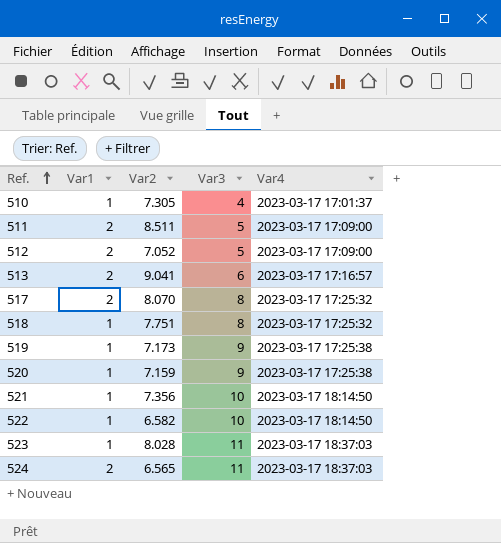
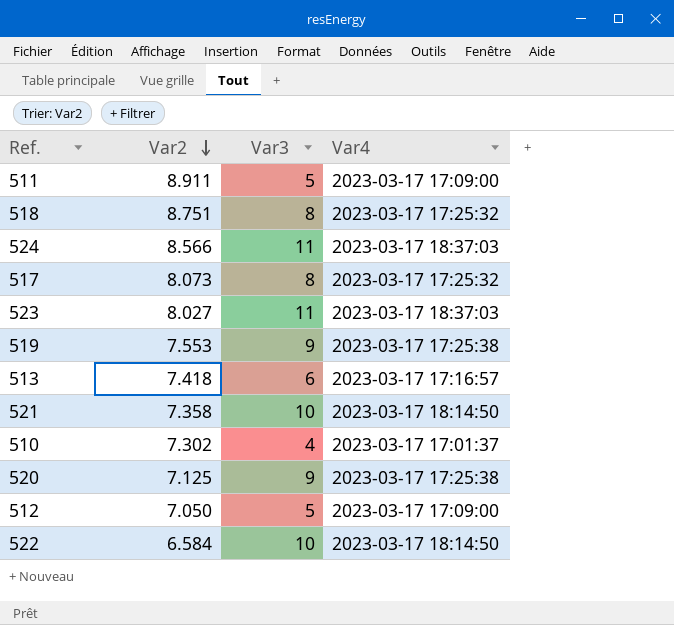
row order: Ref. ascending -> Var2 descending
column Var1 | position: 2 -> none
511 | Var2: 8.511 -> 8.911
518 | Var2: 7.751 -> 8.751
524 | Var2: 6.565 -> 8.566
517 | Var2: 8.070 -> 8.073
523 | Var2: 8.028 -> 8.027
519 | Var2: 7.173 -> 7.553
513 | Var2: 9.041 -> 7.418
521 | Var2: 7.356 -> 7.358
510 | Var2: 7.305 -> 7.302
520 | Var2: 7.159 -> 7.125
512 | Var2: 7.052 -> 7.050
522 | Var2: 6.582 -> 6.584

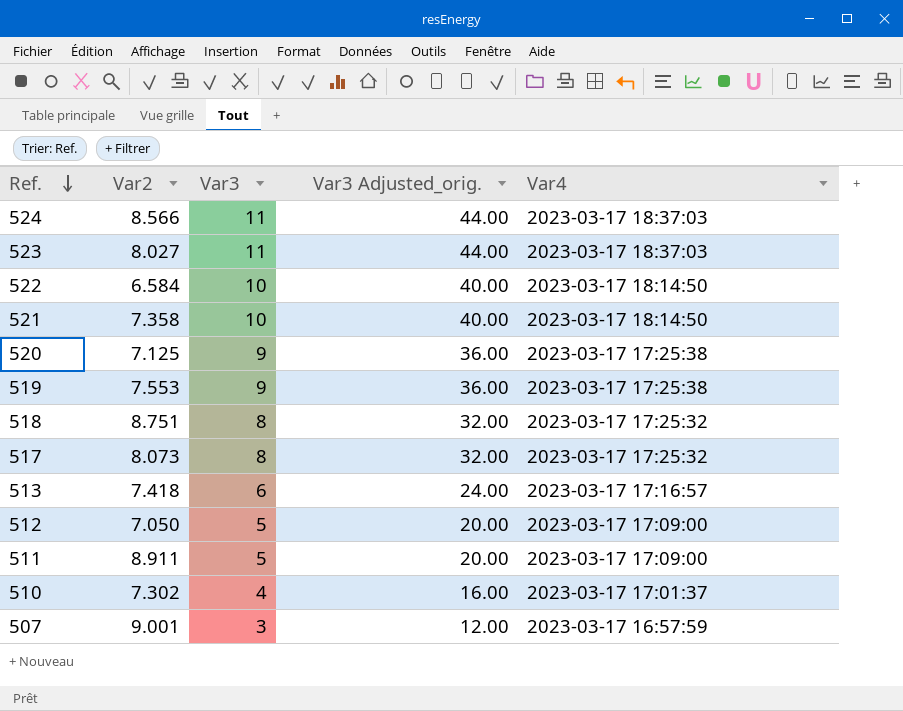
row order: Var2 descending -> Ref. descending
column Var3 Adjusted_orig. | formula: none -> [Var3] * 4
row 507: none -> 9.001 | 3 | 12.00 | 2023-03-17 16:57:59

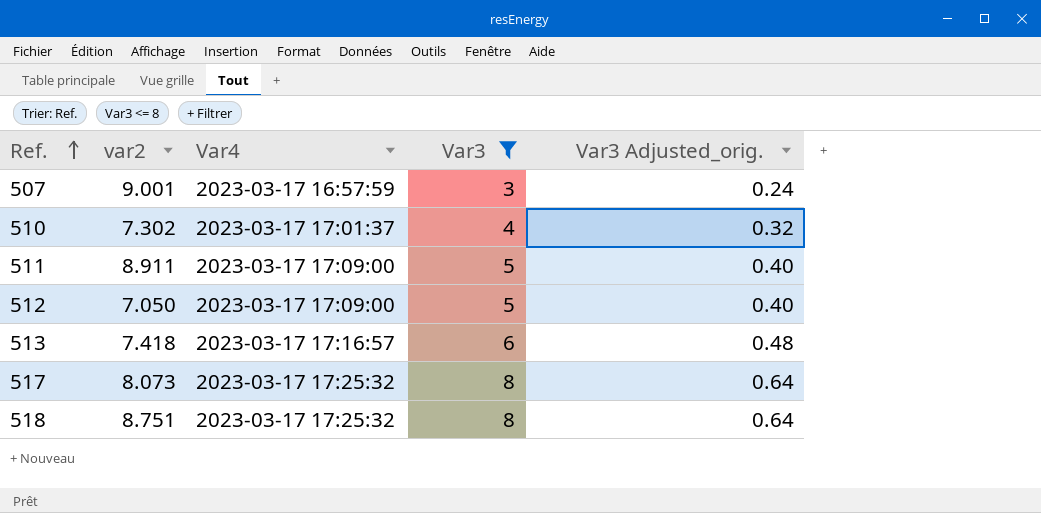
filter: none -> Var3 <= 8
row order: Ref. descending -> Ref. ascending
column name: Var2 -> var2
column Var4 | position: 5 -> 3
column Var3 Adjusted_orig. | formula: [Var3] * 4 -> [Var3] * 0.08

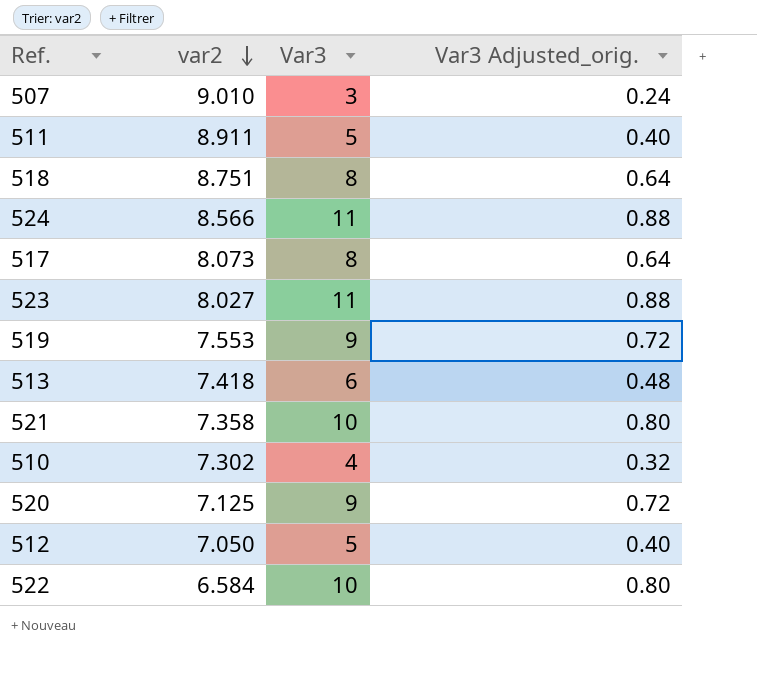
filter: Var3 <= 8 -> none
row order: Ref. ascending -> var2 descending
column Var4 | position: 3 -> none
507 | var2: 9.001 -> 9.010

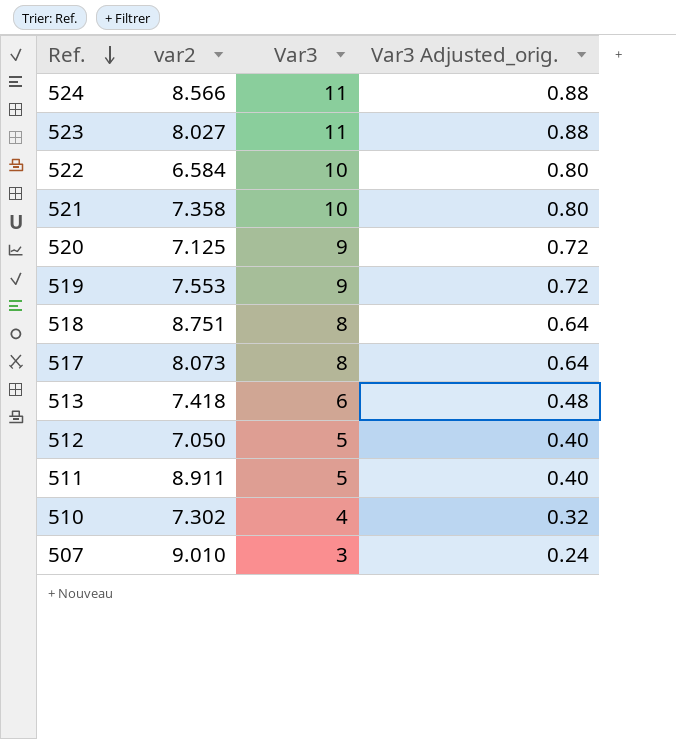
row order: var2 descending -> Ref. descending

